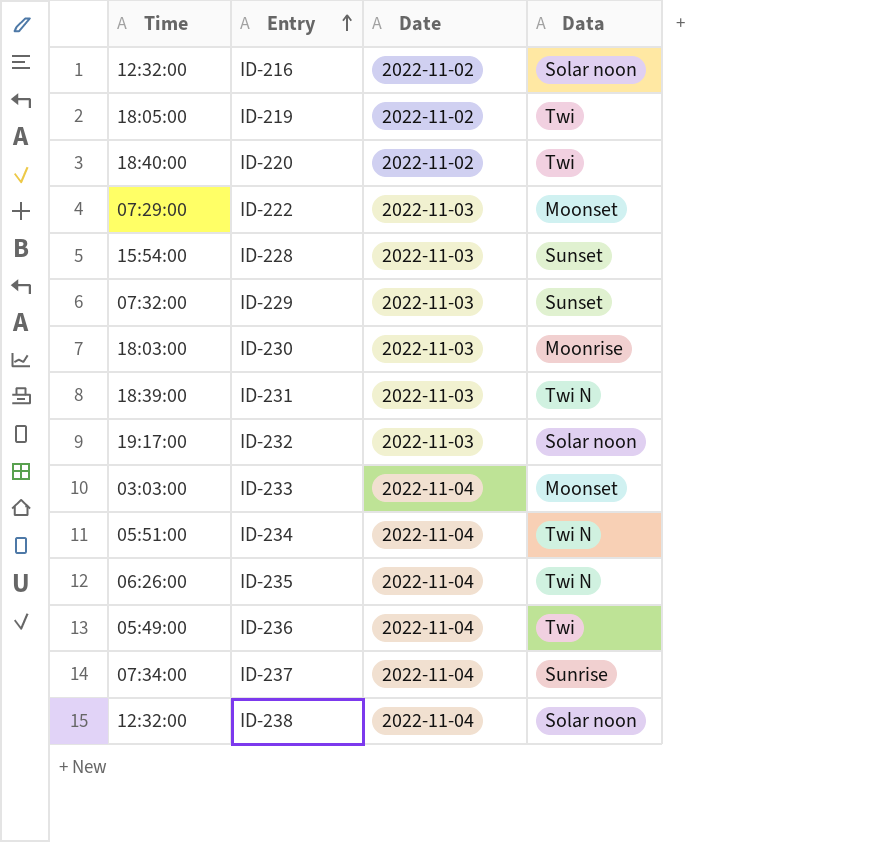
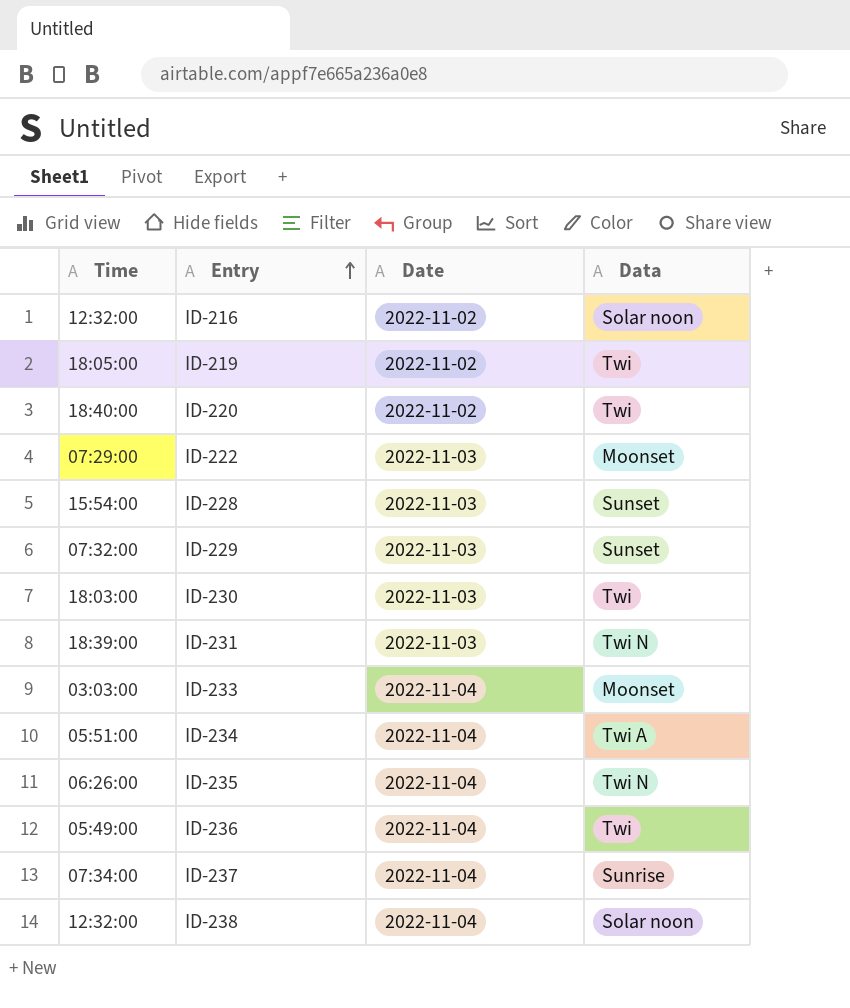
row ID-232: 19:17:00 | 2022-11-03 | Solar noon -> none
ID-230 | Data: Moonrise -> Twi
ID-234 | Data: Twi N -> Twi A

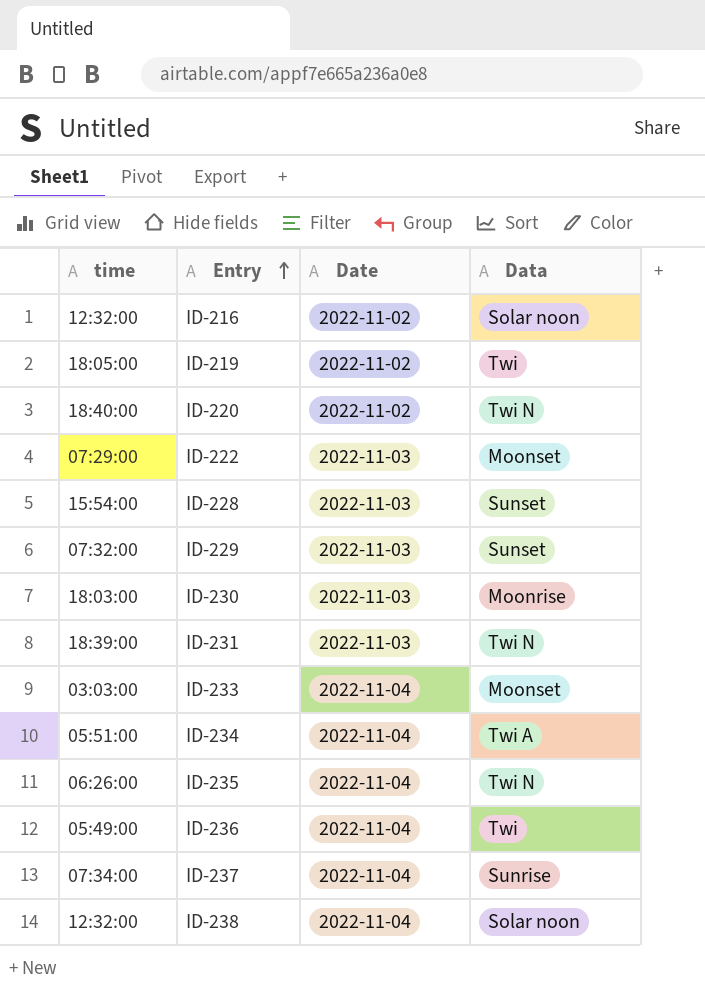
column name: Time -> time
ID-220 | Data: Twi -> Twi N
ID-230 | Data: Twi -> Moonrise

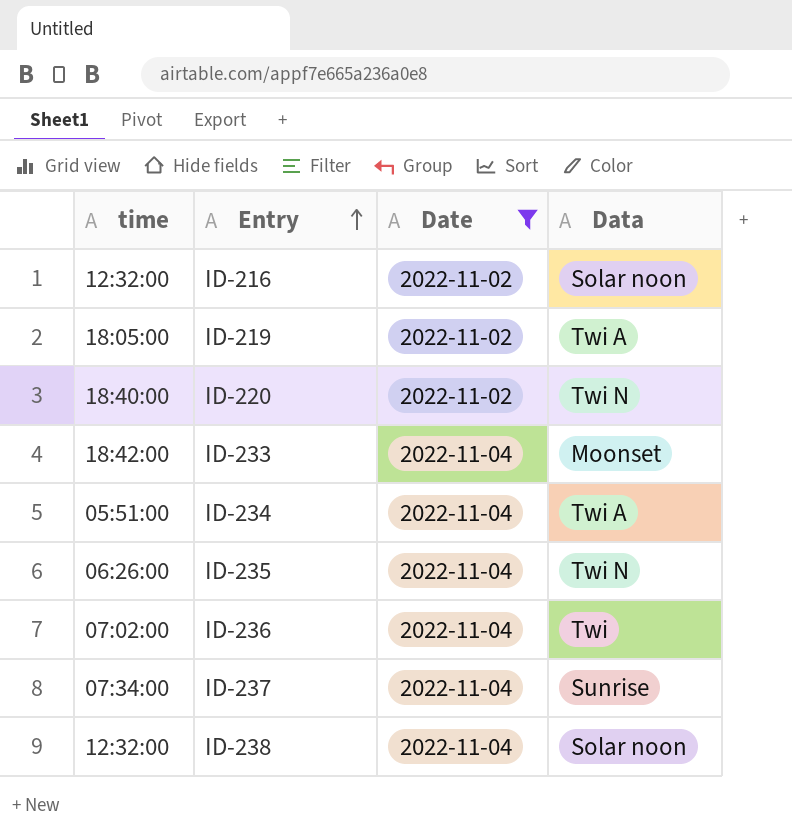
filter: none -> Date != 2022-11-03
ID-219 | Data: Twi -> Twi A
ID-233 | time: 03:03:00 -> 18:42:00
ID-236 | time: 05:49:00 -> 07:02:00

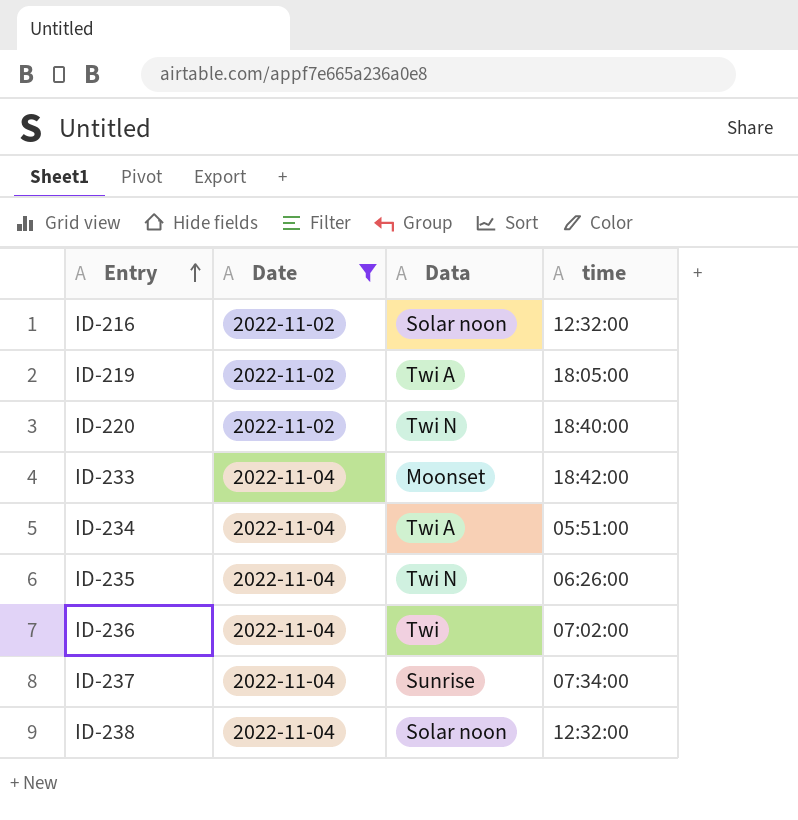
column time | position: 1 -> 4

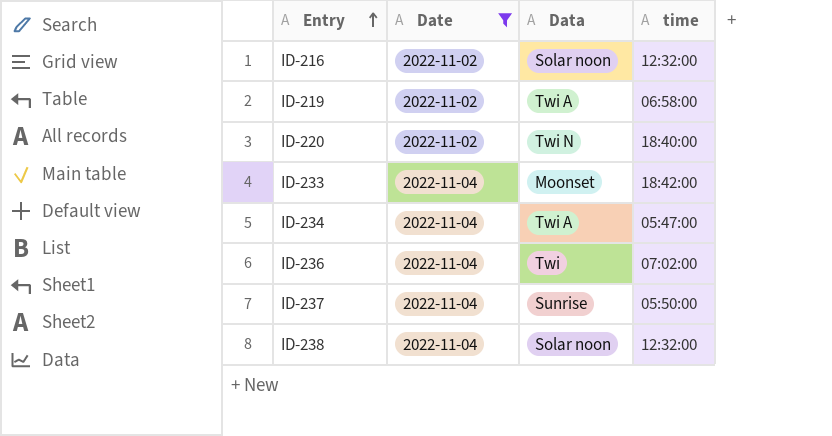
row ID-235: 2022-11-04 | Twi N | 06:26:00 -> none
ID-219 | time: 18:05:00 -> 06:58:00
ID-234 | time: 05:51:00 -> 05:47:00
ID-237 | time: 07:34:00 -> 05:50:00

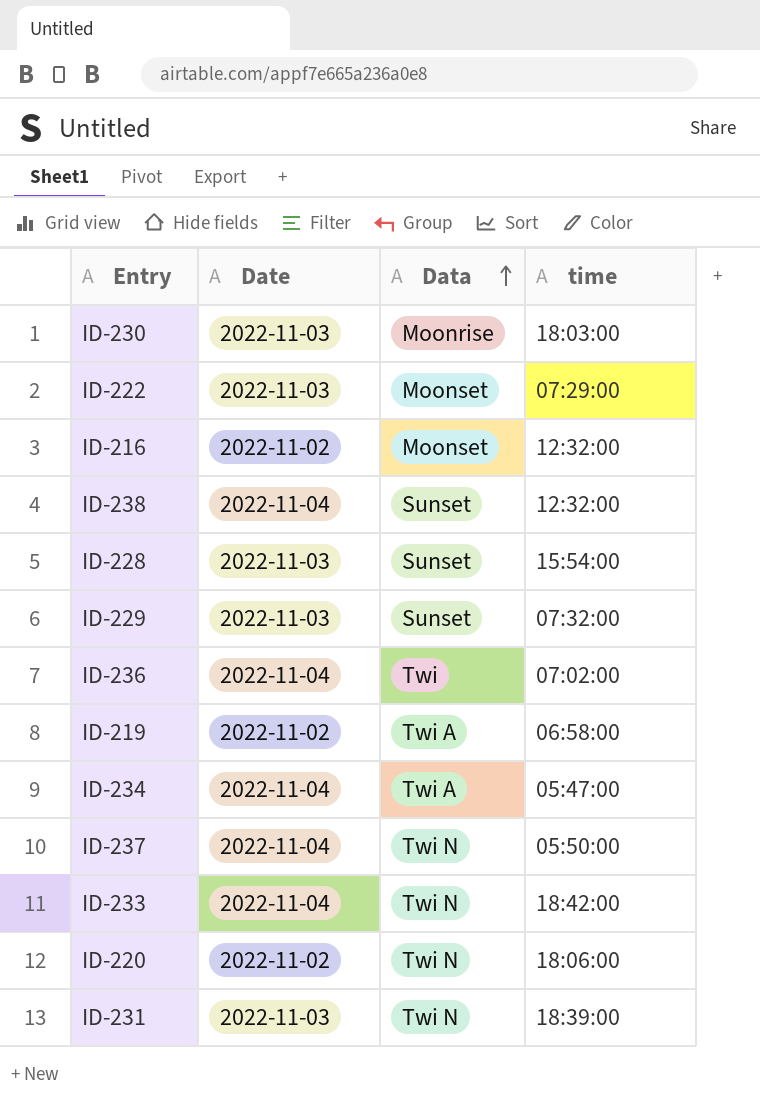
filter: Date != 2022-11-03 -> none
row order: Entry ascending -> Data ascending
ID-216 | Data: Solar noon -> Moonset
ID-238 | Data: Solar noon -> Sunset
ID-237 | Data: Sunrise -> Twi N
ID-233 | Data: Moonset -> Twi N
ID-220 | time: 18:40:00 -> 18:06:00

